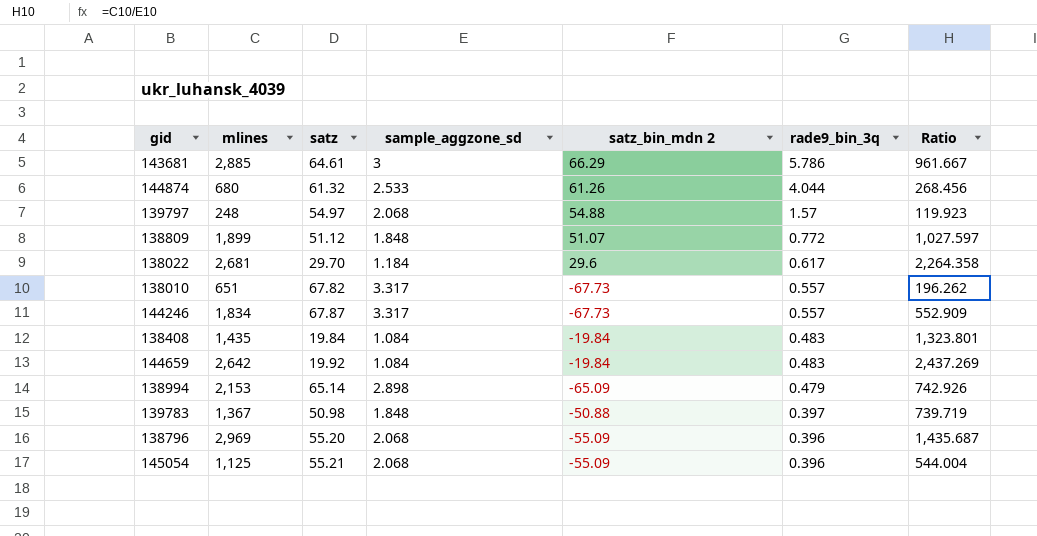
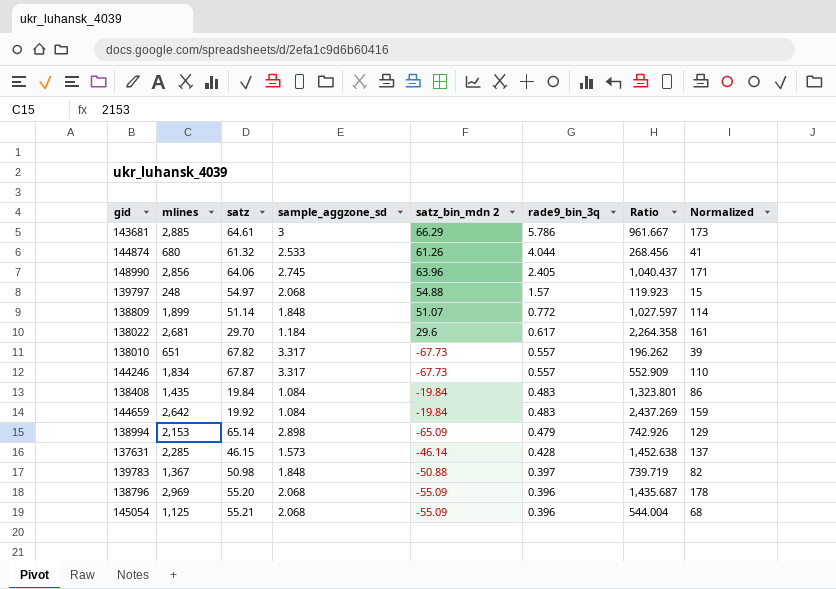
column Normalized | formula: none -> [mlines] * 0.06
row 148990: none -> 2,856 | 64.06 | 2.745 | 63.96 | 2.405 | 1,040.437 | 171
138809 | satz: 51.12 -> 51.14
row 137631: none -> 2,285 | 46.15 | 1.573 | -46.14 | 0.428 | 1,452.638 | 137

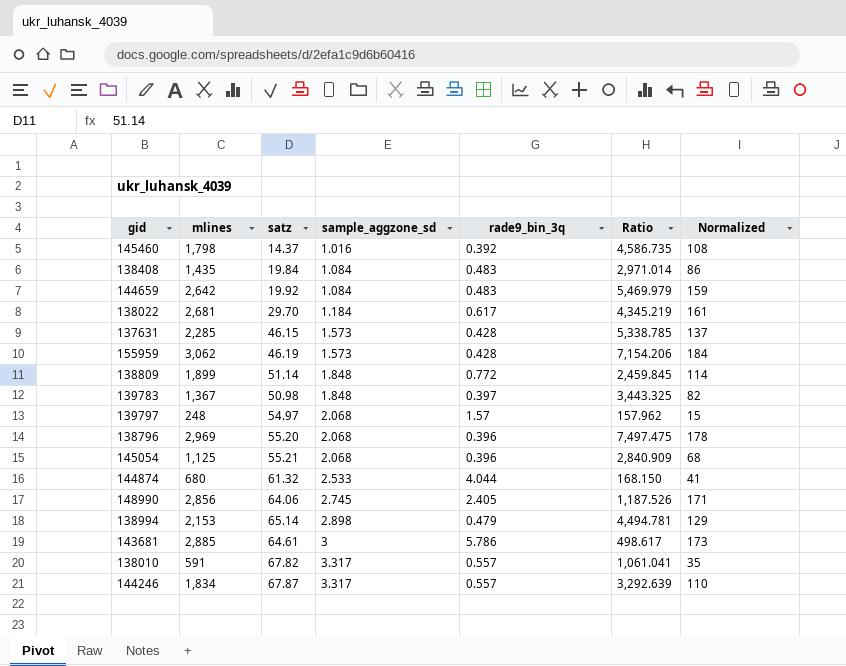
row order: rade9_bin_3q descending -> sample_aggzone_sd ascending
column satz_bin_mdn 2 | position: 5 -> none
column Ratio | formula: [mlines] / [sample_aggzone_sd] -> [mlines] / [rade9_bin_3q]
row 145460: none -> 1,798 | 14.37 | 1.016 | 0.392 | 4,586.735 | 108
row 155959: none -> 3,062 | 46.19 | 1.573 | 0.428 | 7,154.206 | 184
138010 | mlines: 651 -> 591
138010 | Normalized: 39 -> 35

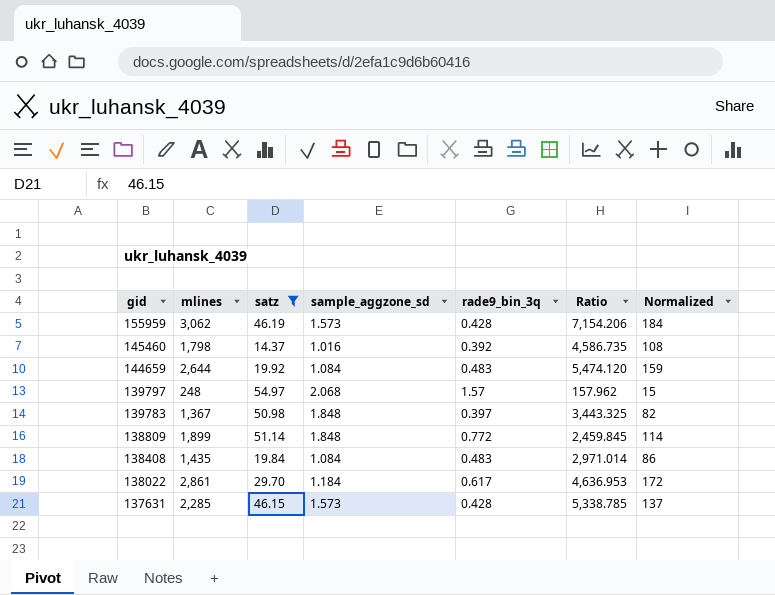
filter: none -> satz <= 54.97
row order: sample_aggzone_sd ascending -> gid descending
144659 | mlines: 2,642 -> 2,644
144659 | Ratio: 5,469.979 -> 5,474.120
138022 | mlines: 2,681 -> 2,861
138022 | Ratio: 4,345.219 -> 4,636.953
138022 | Normalized: 161 -> 172

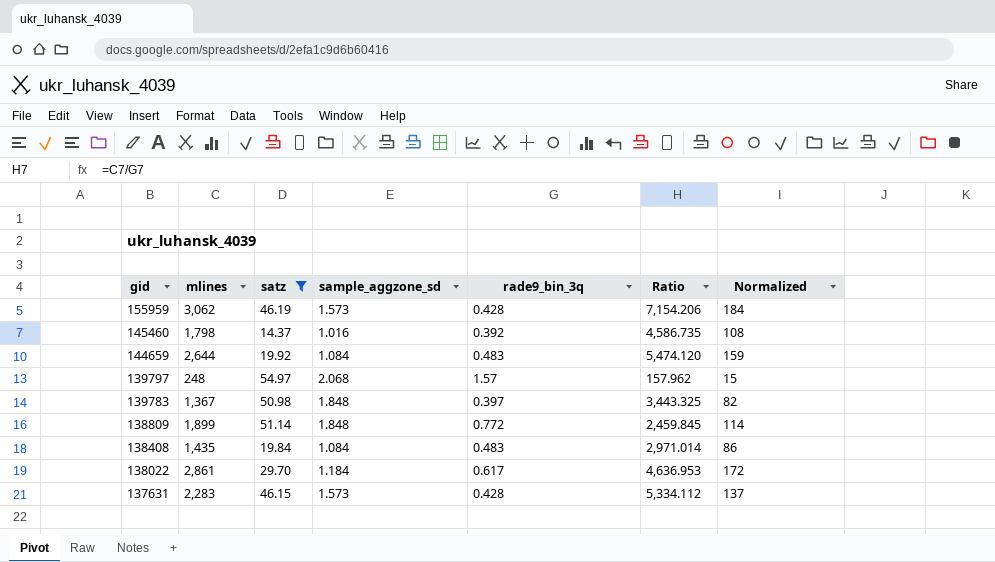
137631 | mlines: 2,285 -> 2,283
137631 | Ratio: 5,338.785 -> 5,334.112

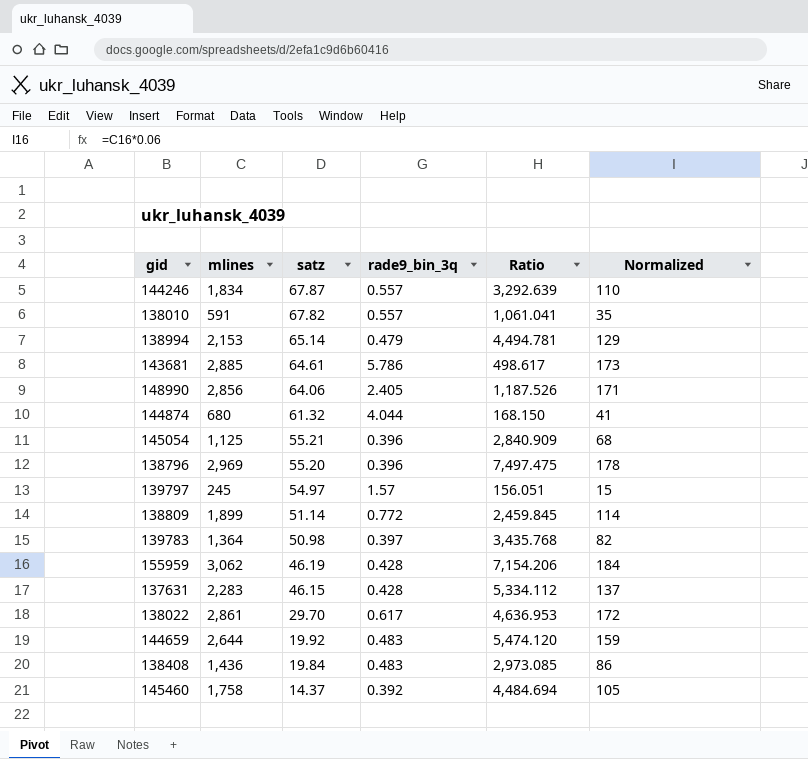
filter: satz <= 54.97 -> none
row order: gid descending -> satz descending
column sample_aggzone_sd | position: 4 -> none
139797 | mlines: 248 -> 245
139797 | Ratio: 157.962 -> 156.051
139783 | mlines: 1,367 -> 1,364
139783 | Ratio: 3,443.325 -> 3,435.768
138408 | mlines: 1,435 -> 1,436
138408 | Ratio: 2,971.014 -> 2,973.085
145460 | mlines: 1,798 -> 1,758
145460 | Ratio: 4,586.735 -> 4,484.694
145460 | Normalized: 108 -> 105

